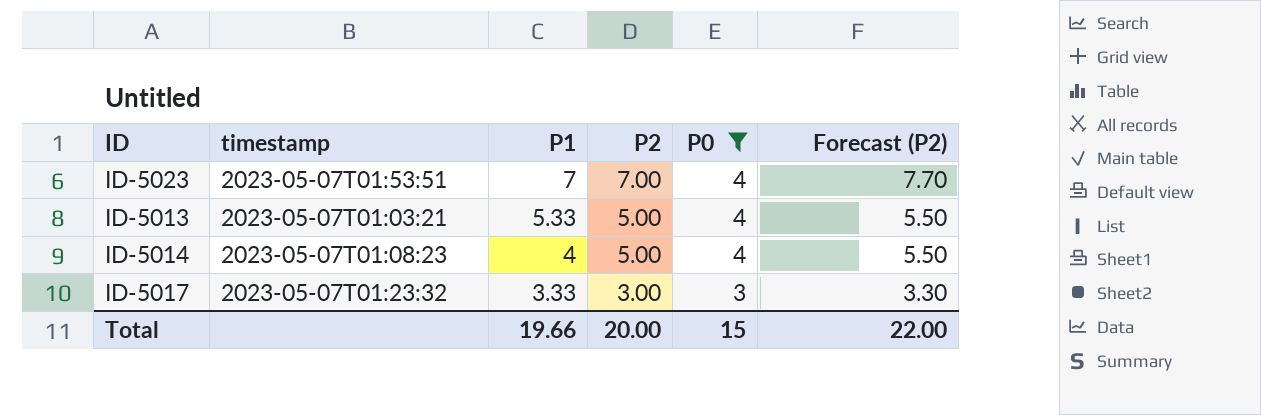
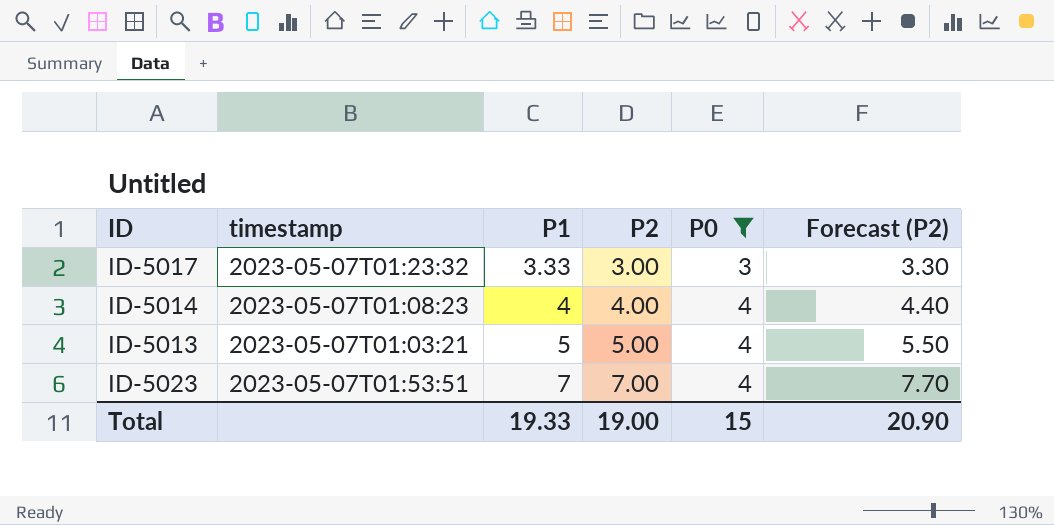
row order: P1 descending -> P1 ascending
ID-5014 | P2: 5.00 -> 4.00
ID-5014 | Forecast (P2): 5.50 -> 4.40
ID-5013 | P1: 5.33 -> 5
Total | P1: 19.66 -> 19.33
Total | P2: 20.00 -> 19.00
Total | Forecast (P2): 22.00 -> 20.90

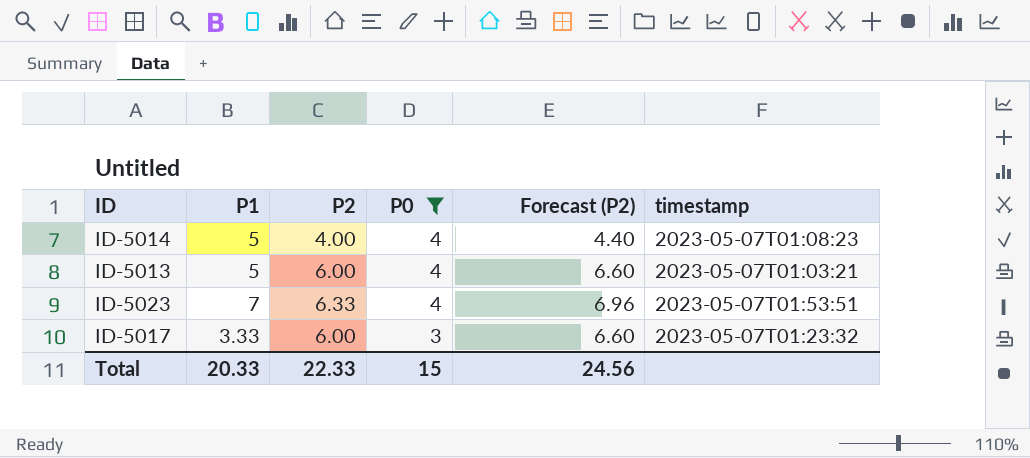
row order: P1 ascending -> P0 descending
column timestamp | position: 2 -> 6
ID-5014 | P1: 4 -> 5
ID-5013 | P2: 5.00 -> 6.00
ID-5013 | Forecast (P2): 5.50 -> 6.60
ID-5023 | P2: 7.00 -> 6.33
ID-5023 | Forecast (P2): 7.70 -> 6.96
ID-5017 | P2: 3.00 -> 6.00
ID-5017 | Forecast (P2): 3.30 -> 6.60
Total | P1: 19.33 -> 20.33
Total | P2: 19.00 -> 22.33
Total | Forecast (P2): 20.90 -> 24.56

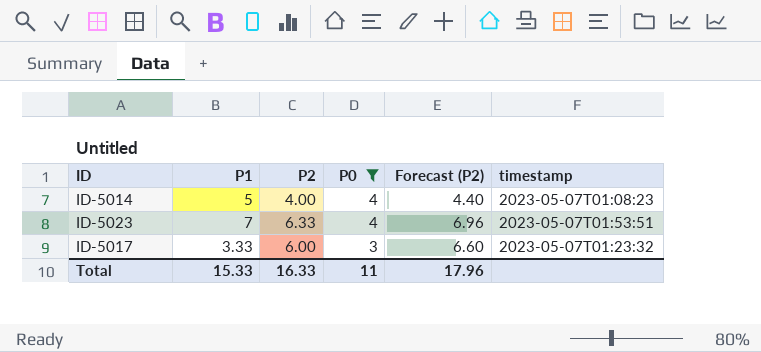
row ID-5013: 5 | 6.00 | 4 | 6.60 | 2023-05-07T01:03:21 -> none
Total | P1: 20.33 -> 15.33
Total | P2: 22.33 -> 16.33
Total | P0: 15 -> 11
Total | Forecast (P2): 24.56 -> 17.96

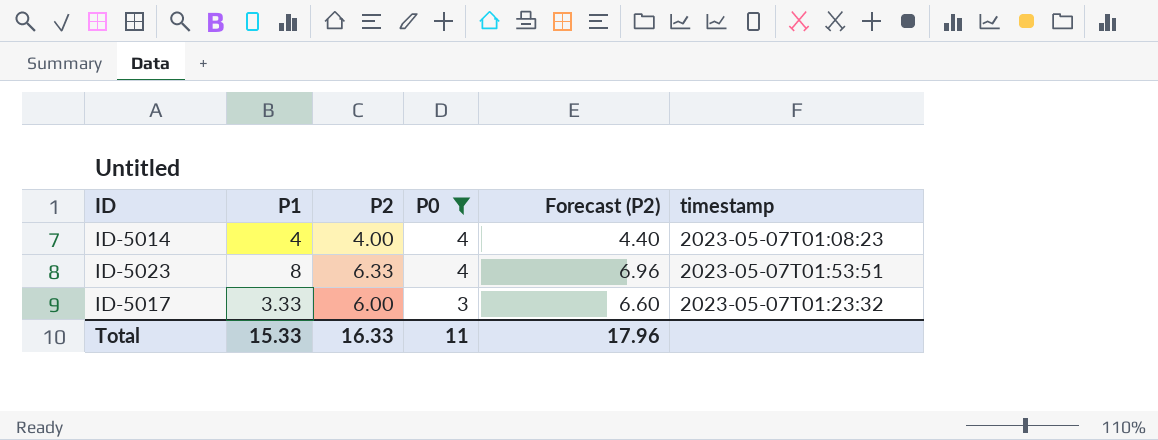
ID-5014 | P1: 5 -> 4
ID-5023 | P1: 7 -> 8

